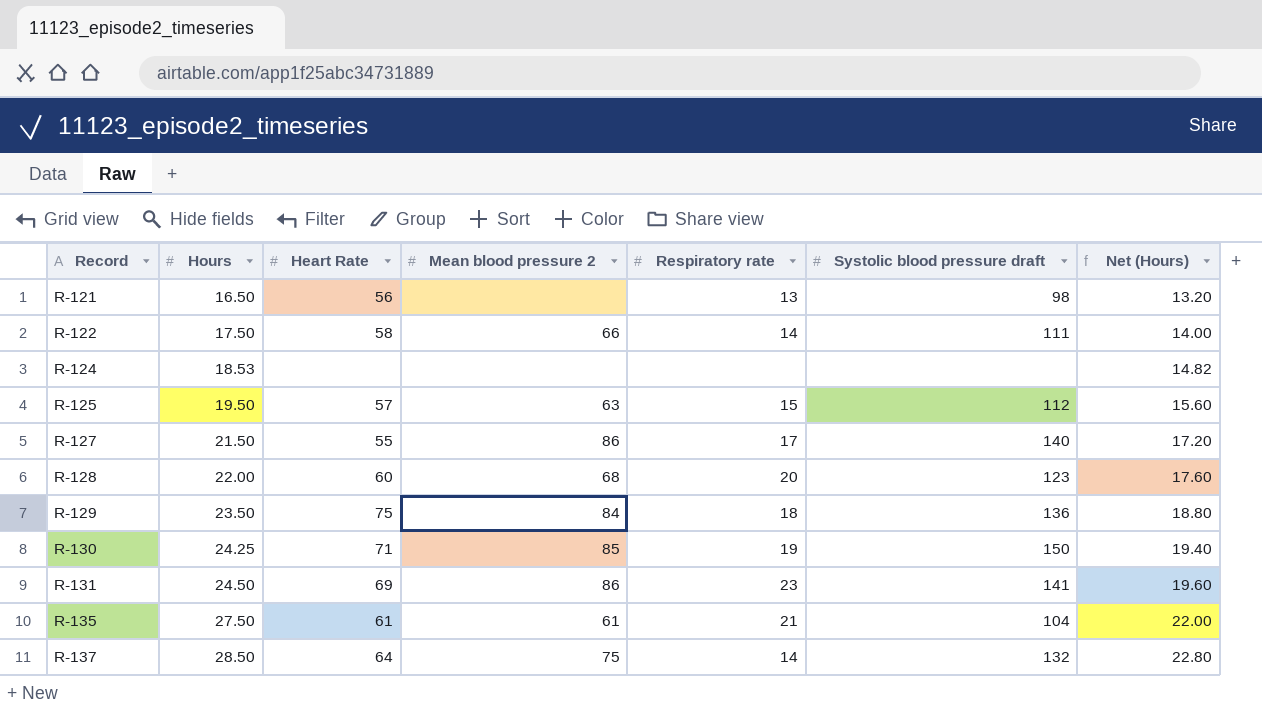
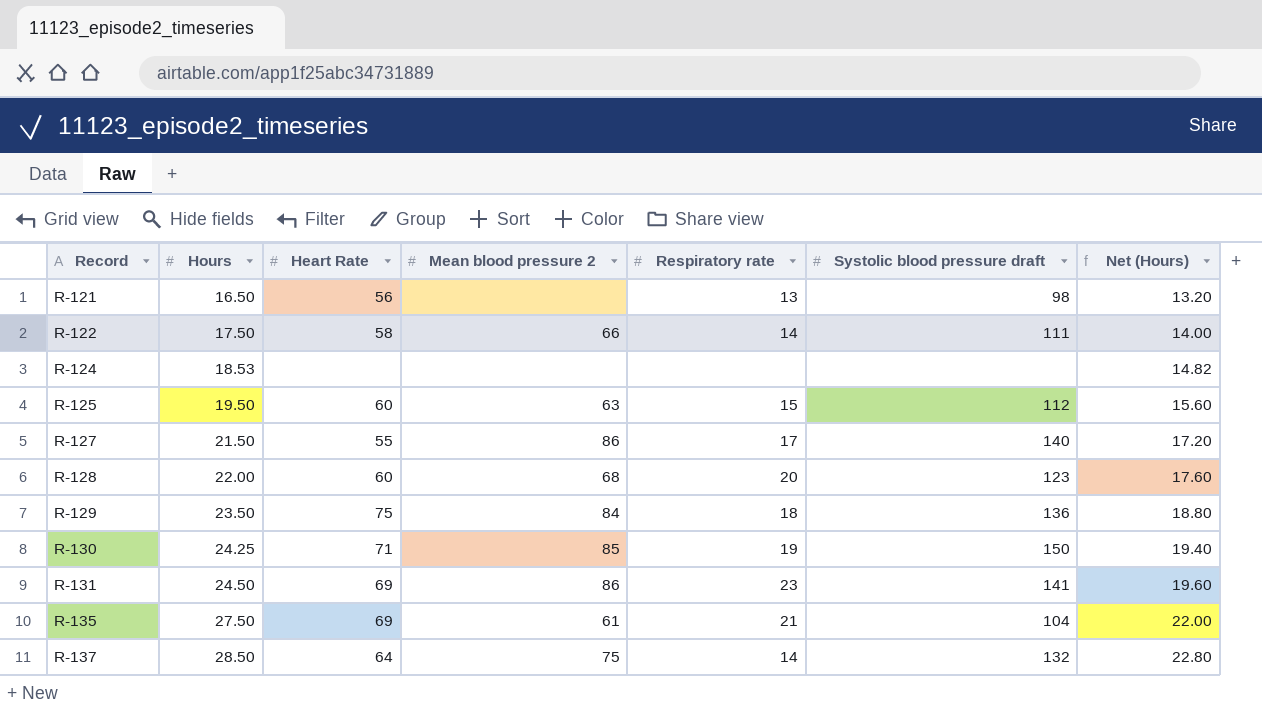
R-125 | Heart Rate: 57 -> 60
R-135 | Heart Rate: 61 -> 69

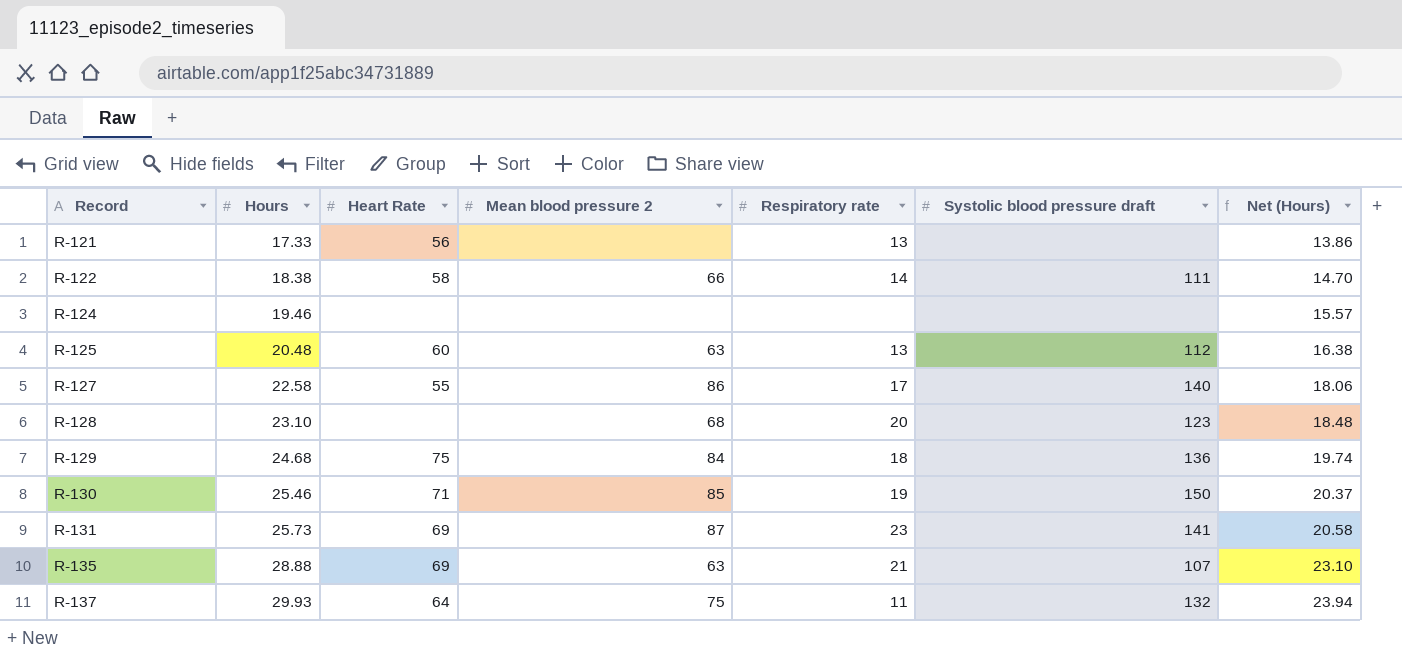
R-121 | Hours: 16.50 -> 17.33
R-121 | Systolic blood pressure draft: 98 -> none
R-121 | Net (Hours): 13.20 -> 13.86
R-122 | Hours: 17.50 -> 18.38
R-122 | Net (Hours): 14.00 -> 14.70
R-124 | Hours: 18.53 -> 19.46
R-124 | Net (Hours): 14.82 -> 15.57
R-125 | Hours: 19.50 -> 20.48
R-125 | Respiratory rate: 15 -> 13
R-125 | Net (Hours): 15.60 -> 16.38
R-127 | Hours: 21.50 -> 22.58
R-127 | Net (Hours): 17.20 -> 18.06
R-128 | Hours: 22.00 -> 23.10
R-128 | Heart Rate: 60 -> none
R-128 | Net (Hours): 17.60 -> 18.48
R-129 | Hours: 23.50 -> 24.68
R-129 | Net (Hours): 18.80 -> 19.74
R-130 | Hours: 24.25 -> 25.46
R-130 | Net (Hours): 19.40 -> 20.37
R-131 | Hours: 24.50 -> 25.73
R-131 | Mean blood pressure 2: 86 -> 87
R-131 | Net (Hours): 19.60 -> 20.58
R-135 | Hours: 27.50 -> 28.88
R-135 | Mean blood pressure 2: 61 -> 63
R-135 | Systolic blood pressure draft: 104 -> 107
R-135 | Net (Hours): 22.00 -> 23.10
R-137 | Hours: 28.50 -> 29.93
R-137 | Respiratory rate: 14 -> 11
R-137 | Net (Hours): 22.80 -> 23.94

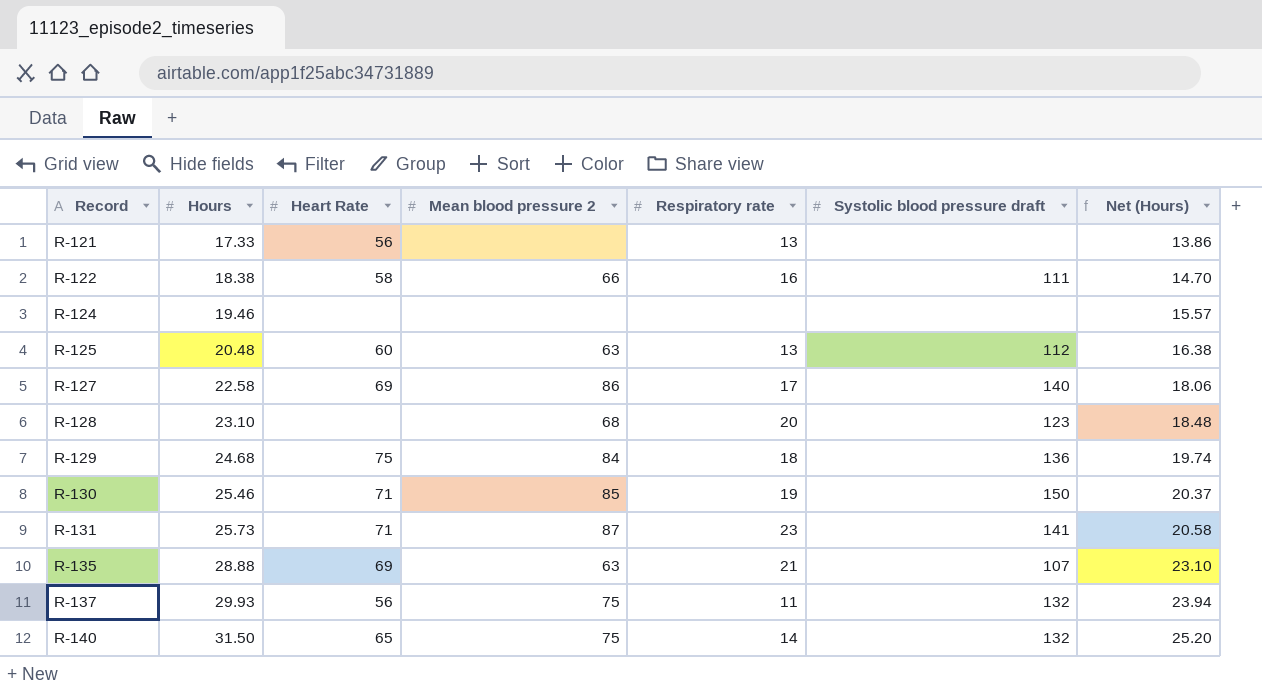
R-122 | Respiratory rate: 14 -> 16
R-127 | Heart Rate: 55 -> 69
R-131 | Heart Rate: 69 -> 71
R-137 | Heart Rate: 64 -> 56
row R-140: none -> 31.50 | 65 | 75 | 14 | 132 | 25.20

